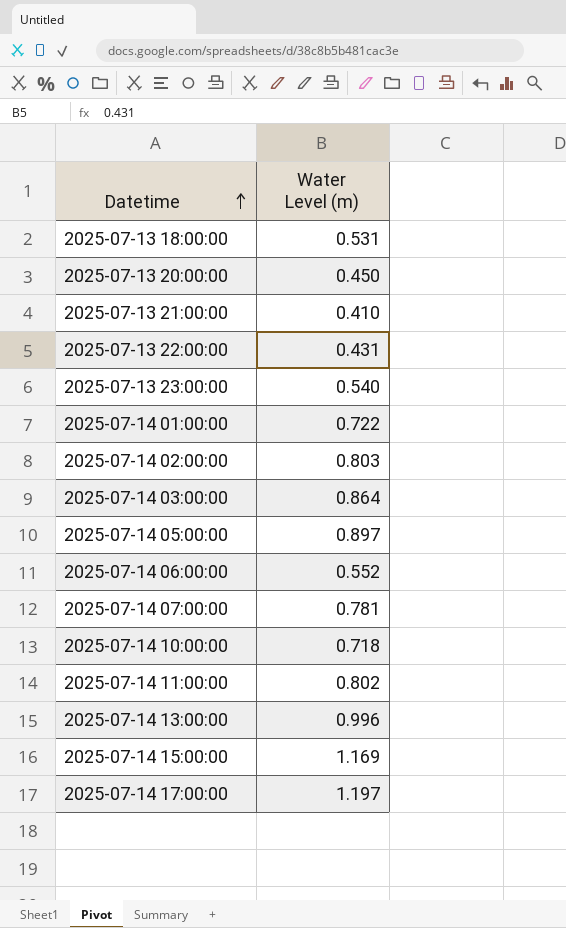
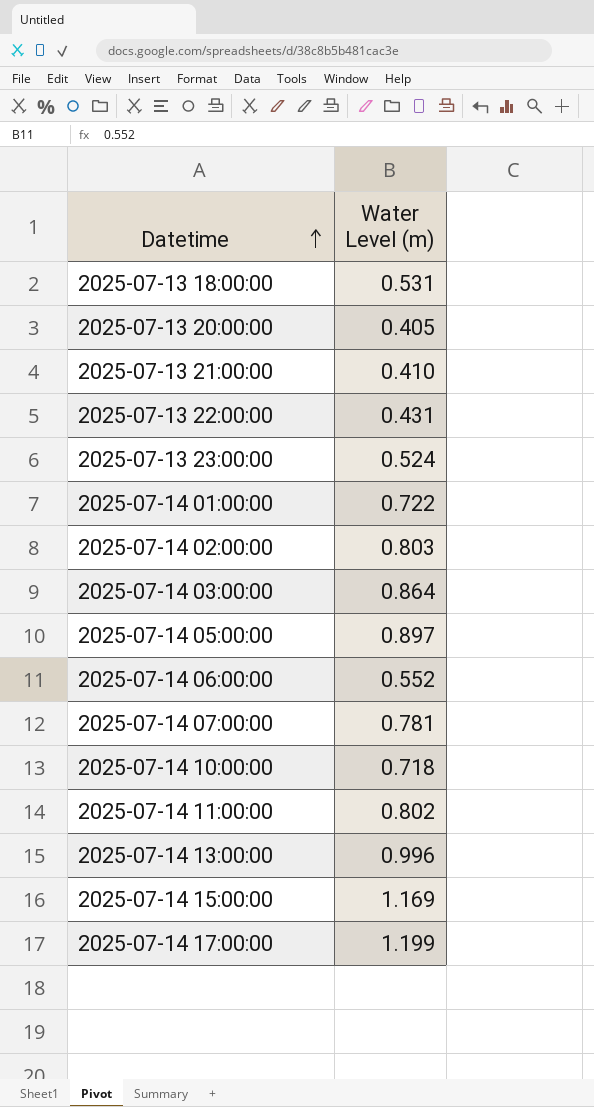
2025-07-13 20:00:00 | Water Level (m): 0.450 -> 0.405
2025-07-13 23:00:00 | Water Level (m): 0.540 -> 0.524
2025-07-14 17:00:00 | Water Level (m): 1.197 -> 1.199

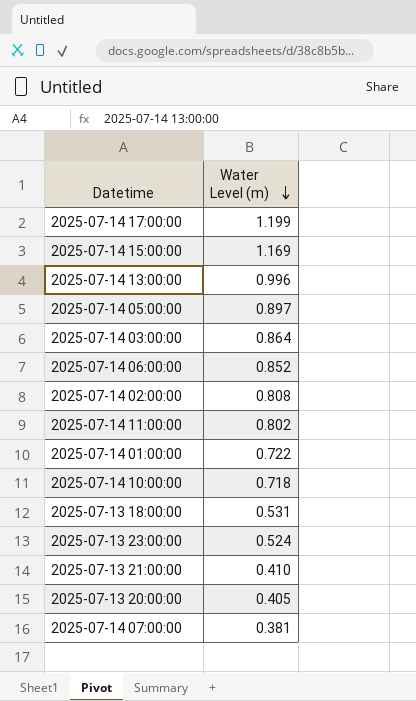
row order: Datetime ascending -> Water Level (m) descending
row 2025-07-13 22:00:00: 0.431 -> none
2025-07-14 06:00:00 | Water Level (m): 0.552 -> 0.852
2025-07-14 02:00:00 | Water Level (m): 0.803 -> 0.808
2025-07-14 07:00:00 | Water Level (m): 0.781 -> 0.381

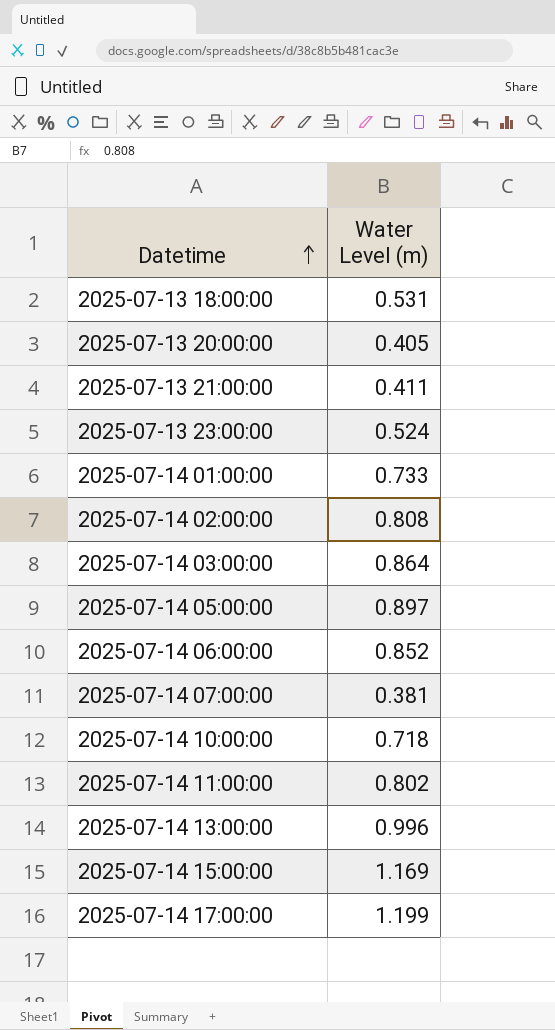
row order: Water Level (m) descending -> Datetime ascending
2025-07-13 21:00:00 | Water Level (m): 0.410 -> 0.411
2025-07-14 01:00:00 | Water Level (m): 0.722 -> 0.733

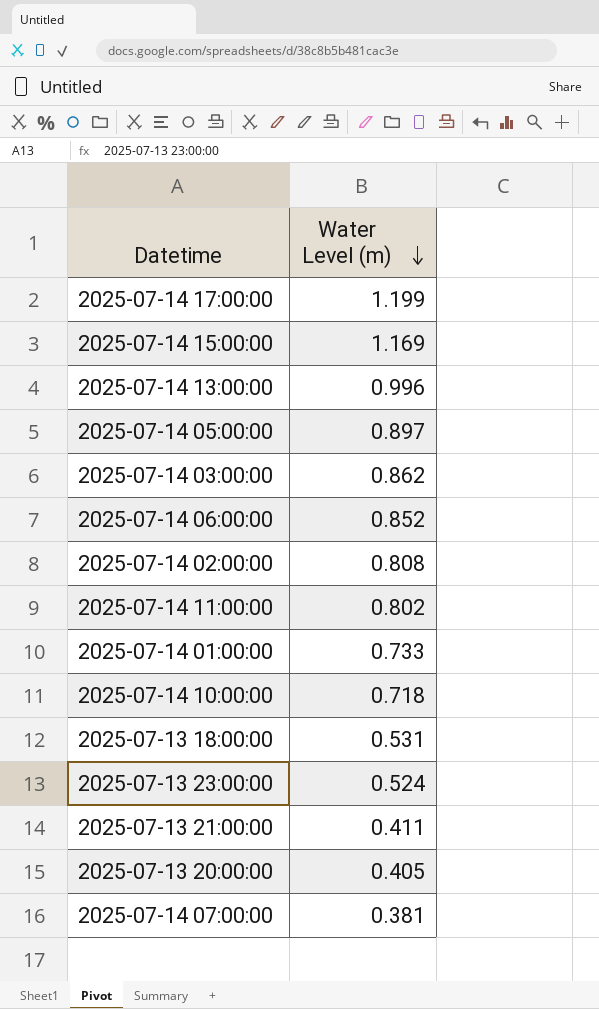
row order: Datetime ascending -> Water Level (m) descending
2025-07-14 03:00:00 | Water Level (m): 0.864 -> 0.862

